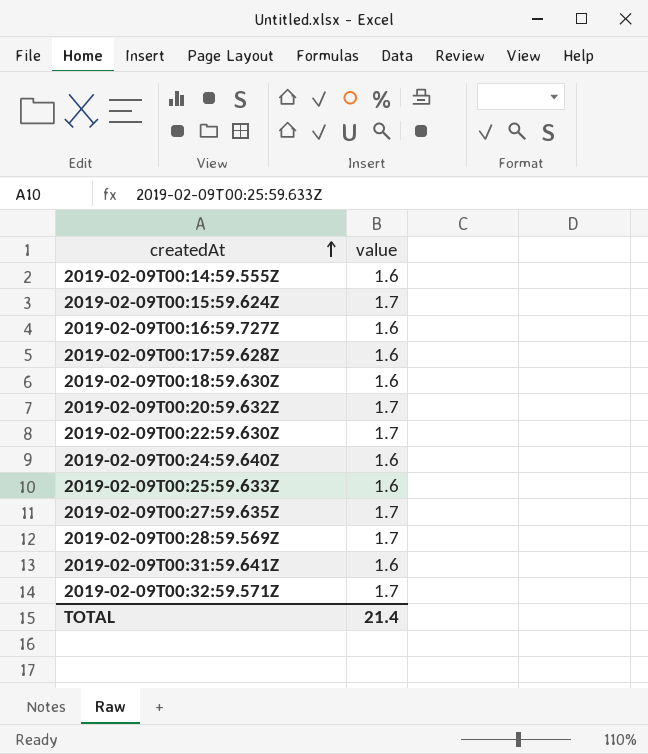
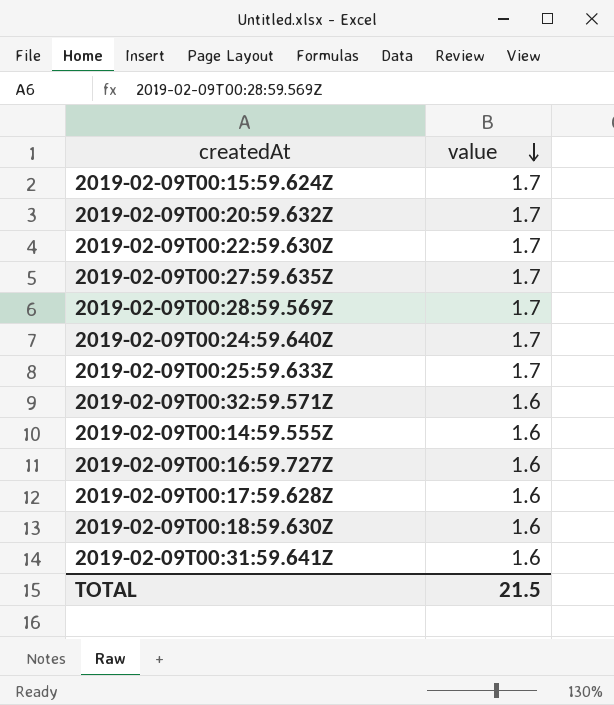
row order: createdAt ascending -> value descending
2019-02-09T00:24:59.640Z | value: 1.6 -> 1.7
2019-02-09T00:25:59.633Z | value: 1.6 -> 1.7
2019-02-09T00:32:59.571Z | value: 1.7 -> 1.6
TOTAL | value: 21.4 -> 21.5

